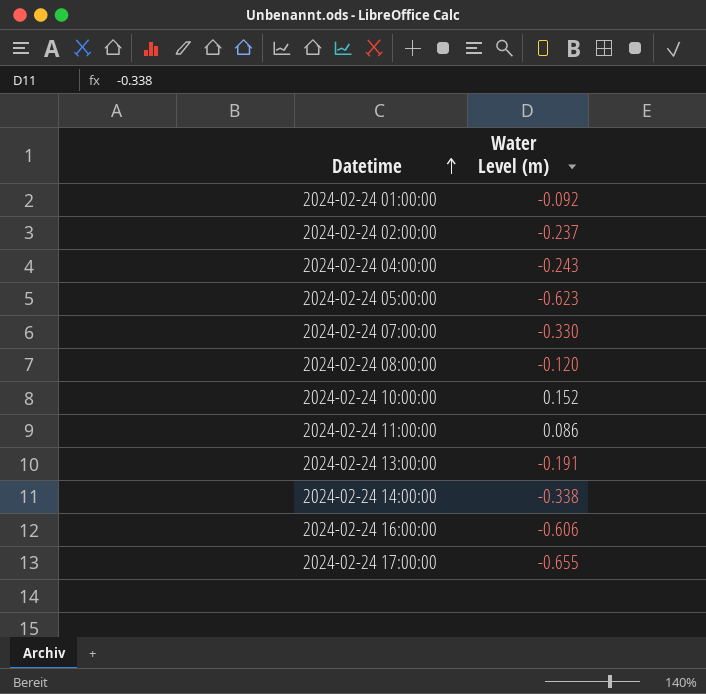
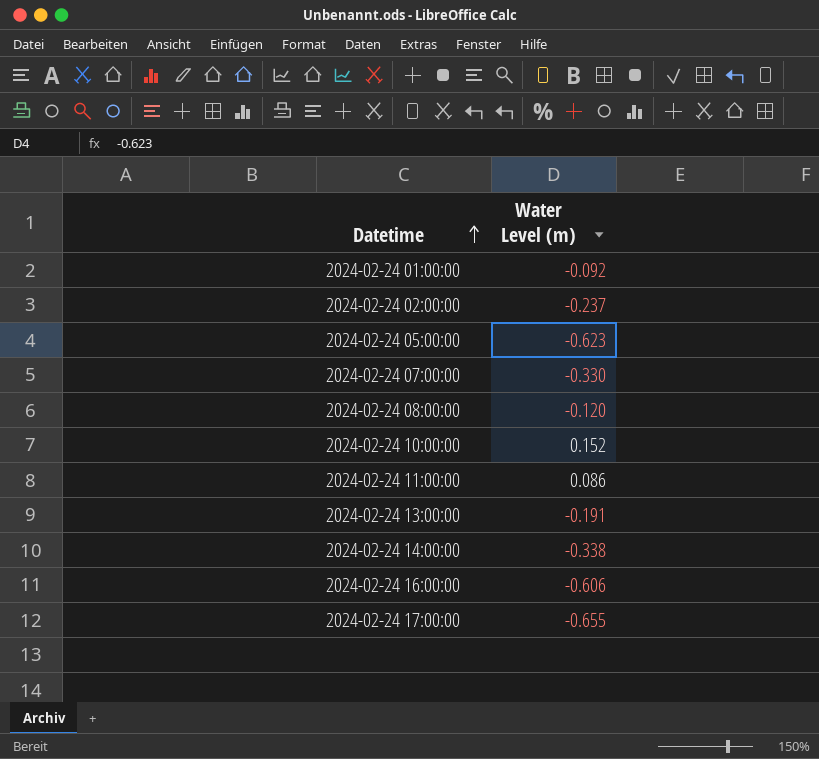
row 2024-02-24 04:00:00: -0.243 -> none

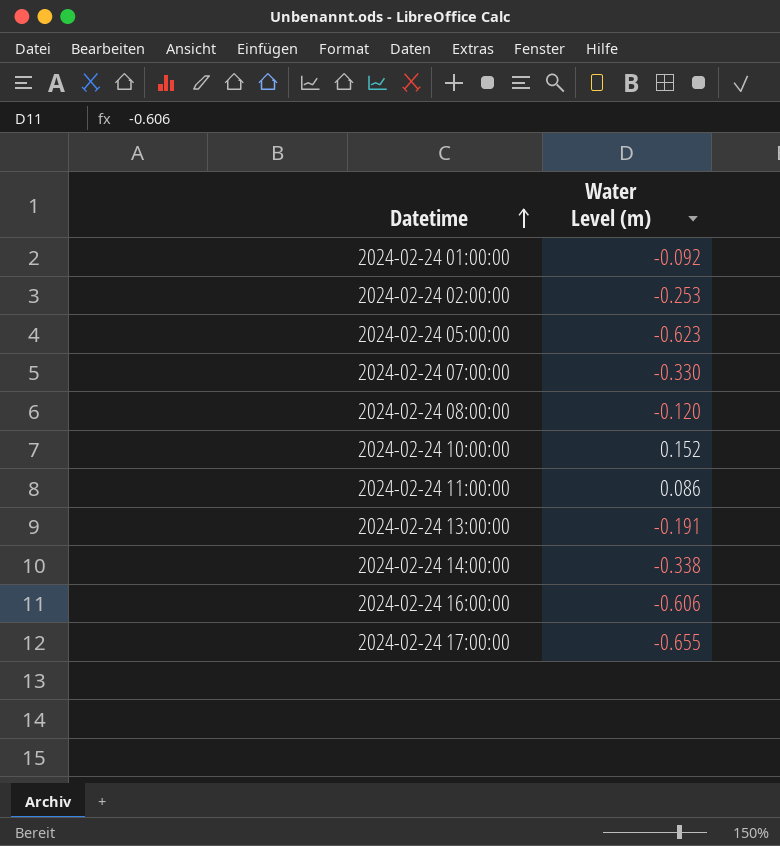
2024-02-24 02:00:00 | Water Level (m): -0.237 -> -0.253

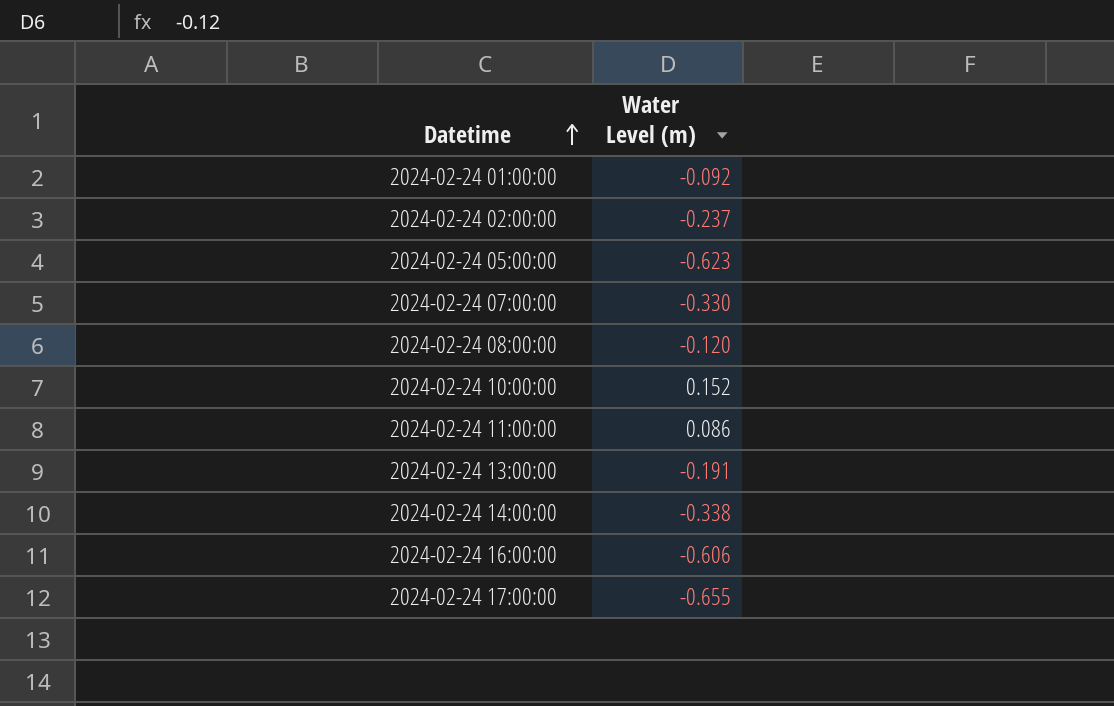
2024-02-24 02:00:00 | Water Level (m): -0.253 -> -0.237

